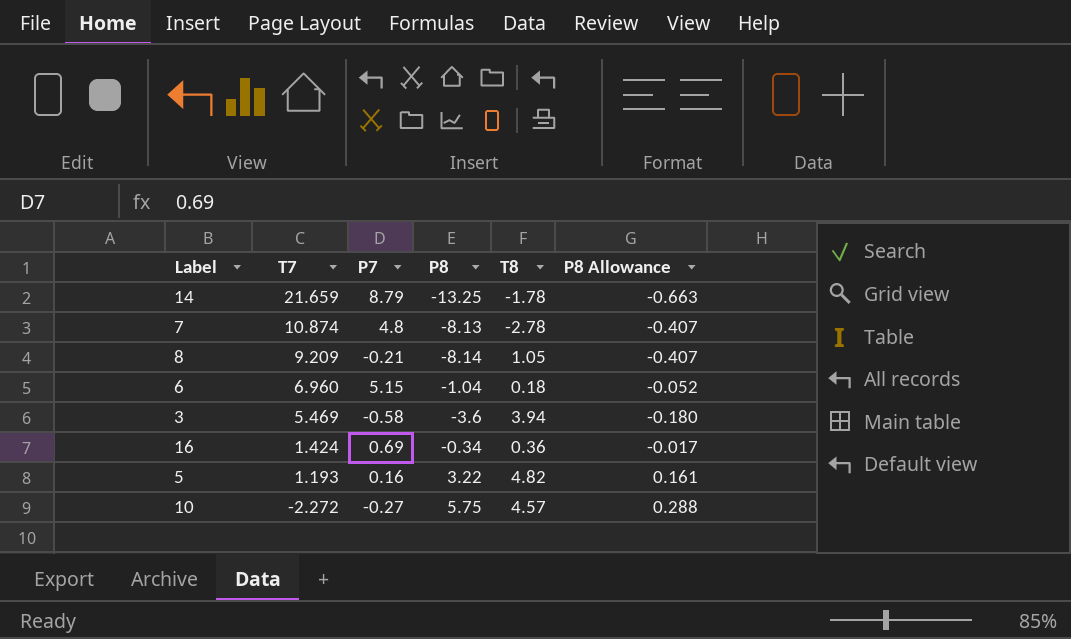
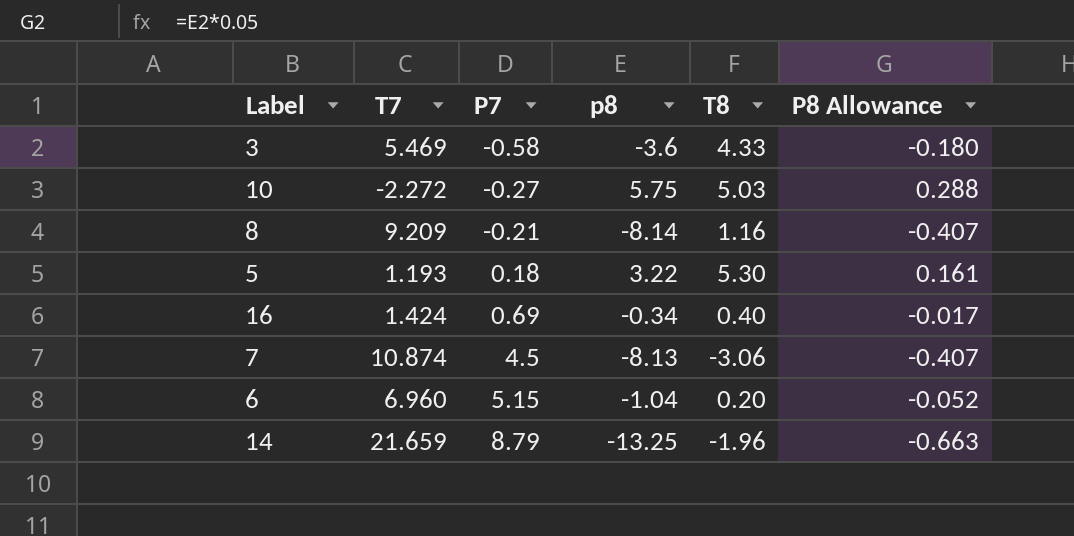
row order: T7 descending -> P7 ascending
column name: P8 -> p8
3 | T8: 3.94 -> 4.33
10 | T8: 4.57 -> 5.03
8 | T8: 1.05 -> 1.16
5 | P7: 0.16 -> 0.18
5 | T8: 4.82 -> 5.30
16 | T8: 0.36 -> 0.40
7 | P7: 4.8 -> 4.5
7 | T8: -2.78 -> -3.06
6 | T8: 0.18 -> 0.20
14 | T8: -1.78 -> -1.96

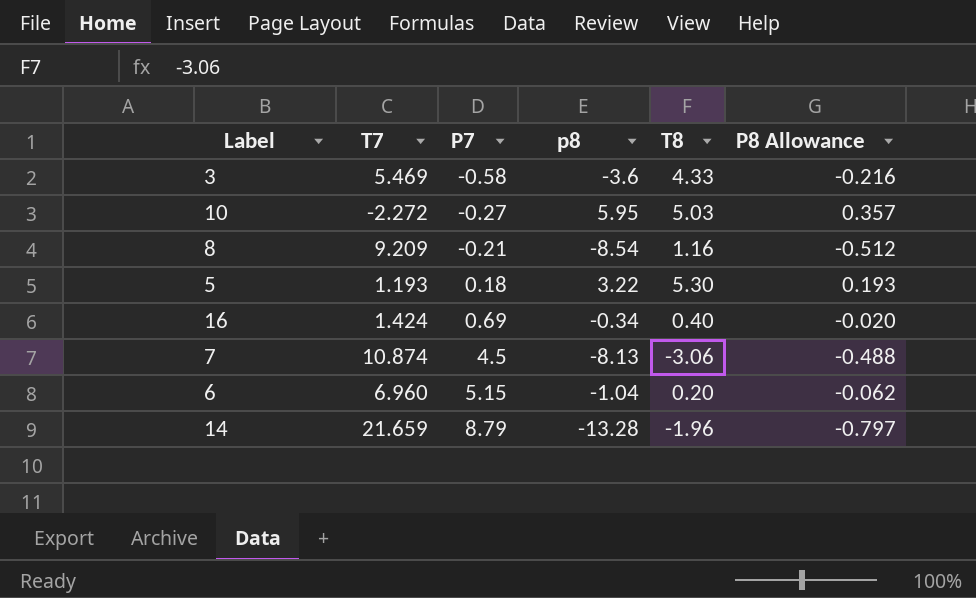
column P8 Allowance | formula: [p8] * 0.05 -> [p8] * 0.06
10 | p8: 5.75 -> 5.95
8 | p8: -8.14 -> -8.54
14 | p8: -13.25 -> -13.28

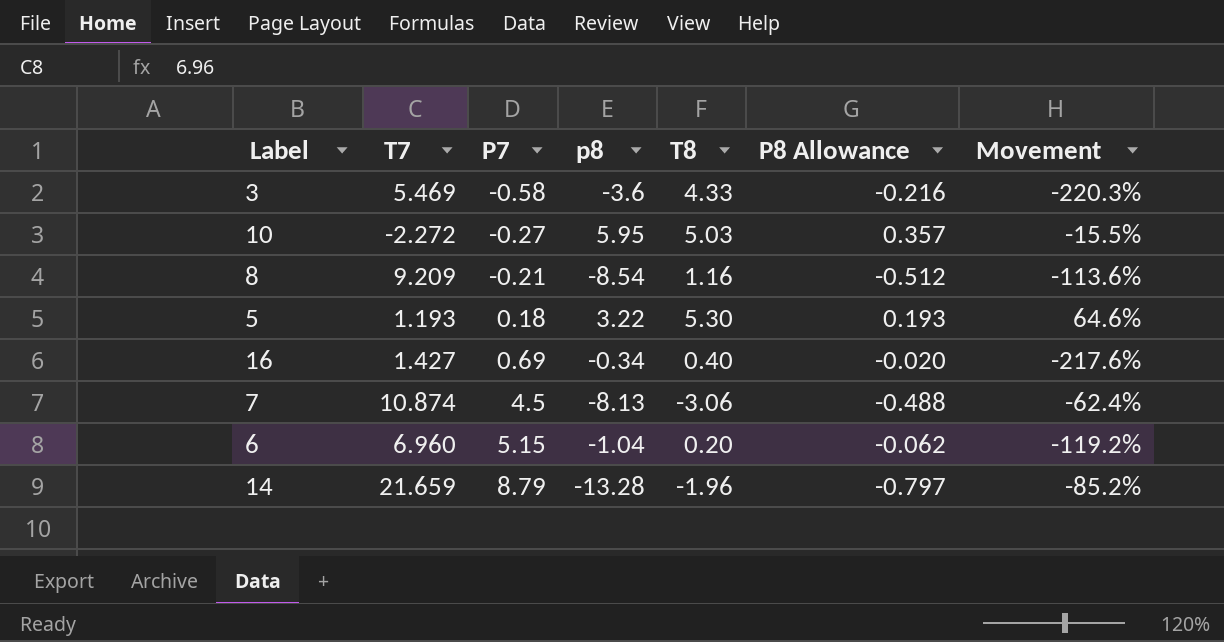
column Movement | formula: none -> ([T8] - [p8]) / [p8]
16 | T7: 1.424 -> 1.427

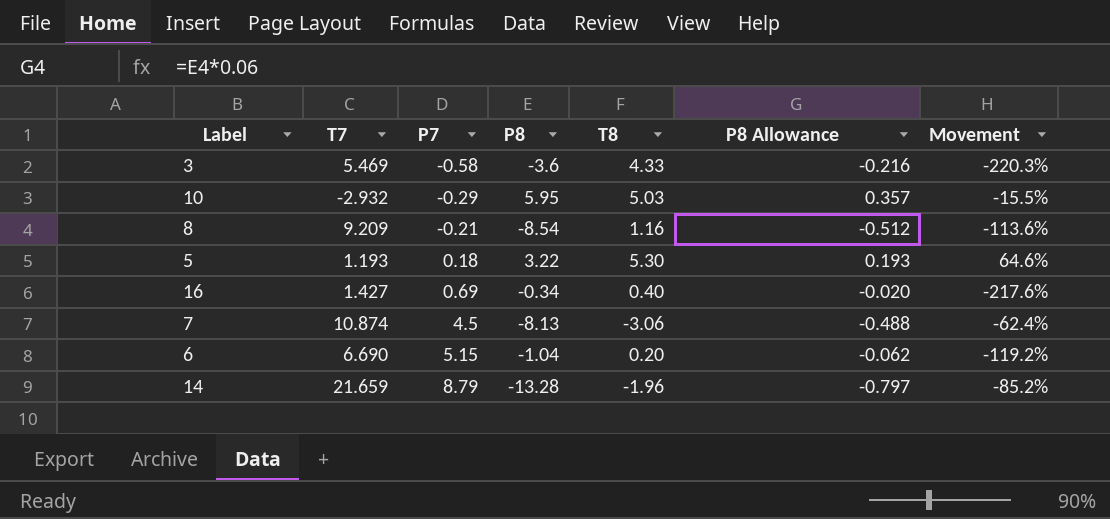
column name: p8 -> P8
10 | T7: -2.272 -> -2.932
10 | P7: -0.27 -> -0.29
6 | T7: 6.960 -> 6.690

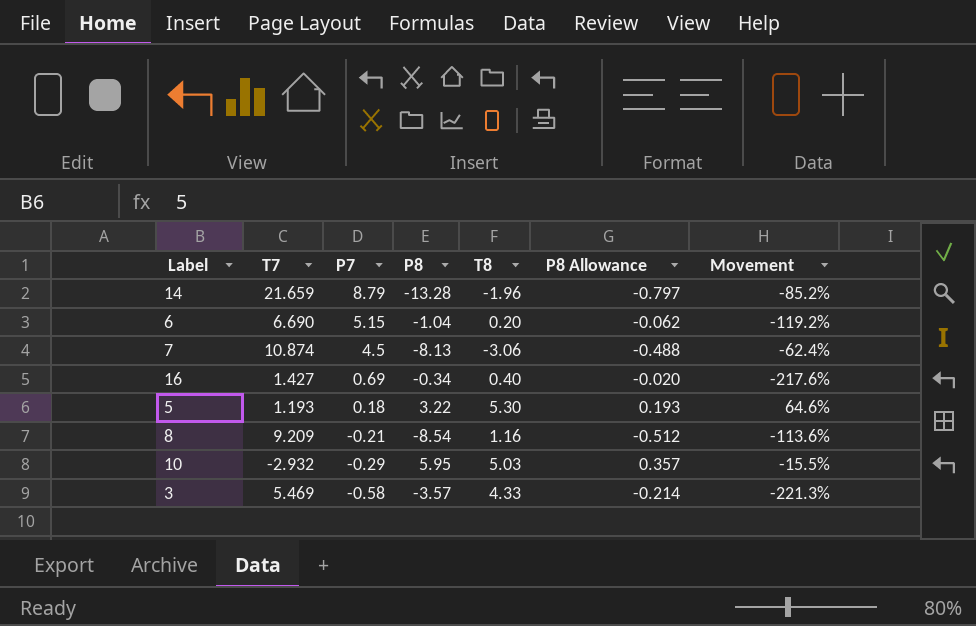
row order: P7 ascending -> P7 descending
3 | P8: -3.6 -> -3.57
3 | P8 Allowance: -0.216 -> -0.214
3 | Movement: -220.3% -> -221.3%

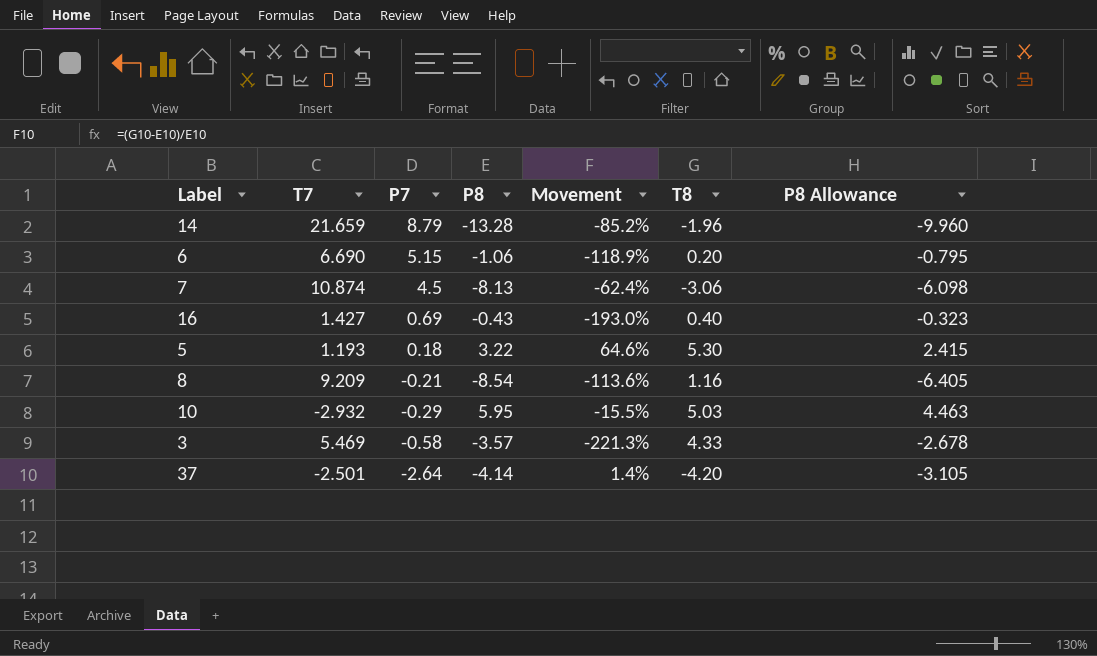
column Movement | position: 7 -> 5
column P8 Allowance | formula: [P8] * 0.06 -> [P8] * 0.75
6 | P8: -1.04 -> -1.06
6 | Movement: -119.2% -> -118.9%
16 | P8: -0.34 -> -0.43
16 | Movement: -217.6% -> -193.0%
row 37: none -> -2.501 | -2.64 | -4.14 | 1.4% | -4.20 | -3.105

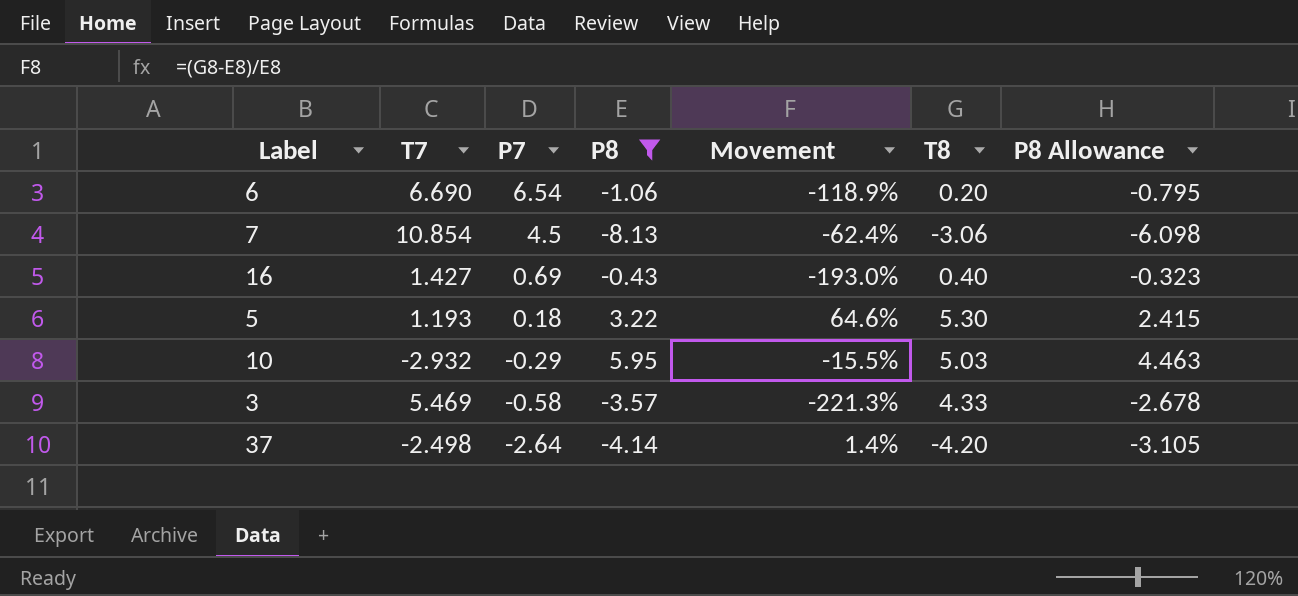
filter: none -> P8 >= -8.13
6 | P7: 5.15 -> 6.54
7 | T7: 10.874 -> 10.854
37 | T7: -2.501 -> -2.498

